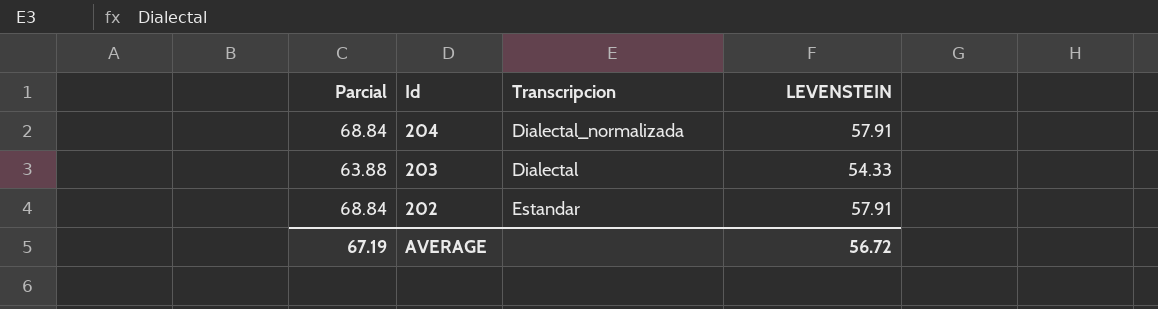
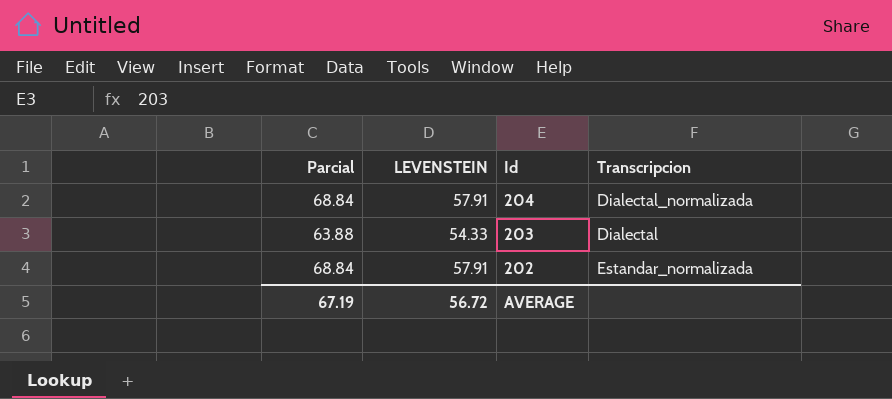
column LEVENSTEIN | position: 4 -> 2
202 | Transcripcion: Estandar -> Estandar_normalizada

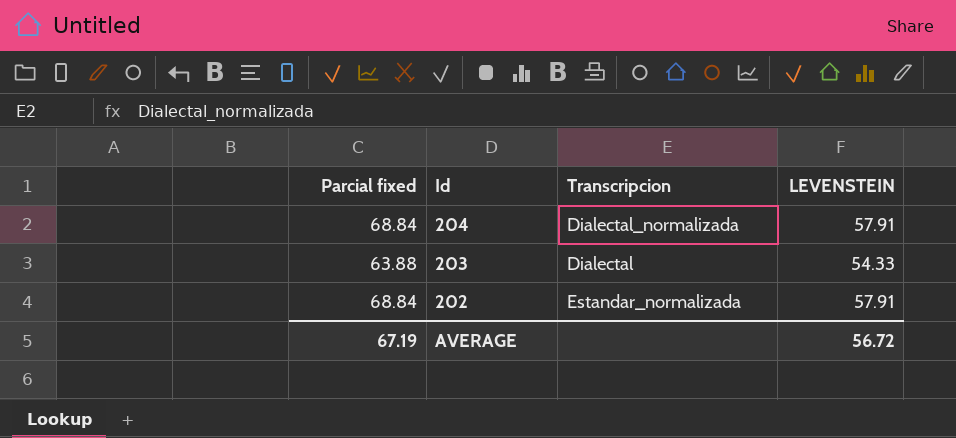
column name: Parcial -> Parcial fixed
column LEVENSTEIN | position: 2 -> 4

